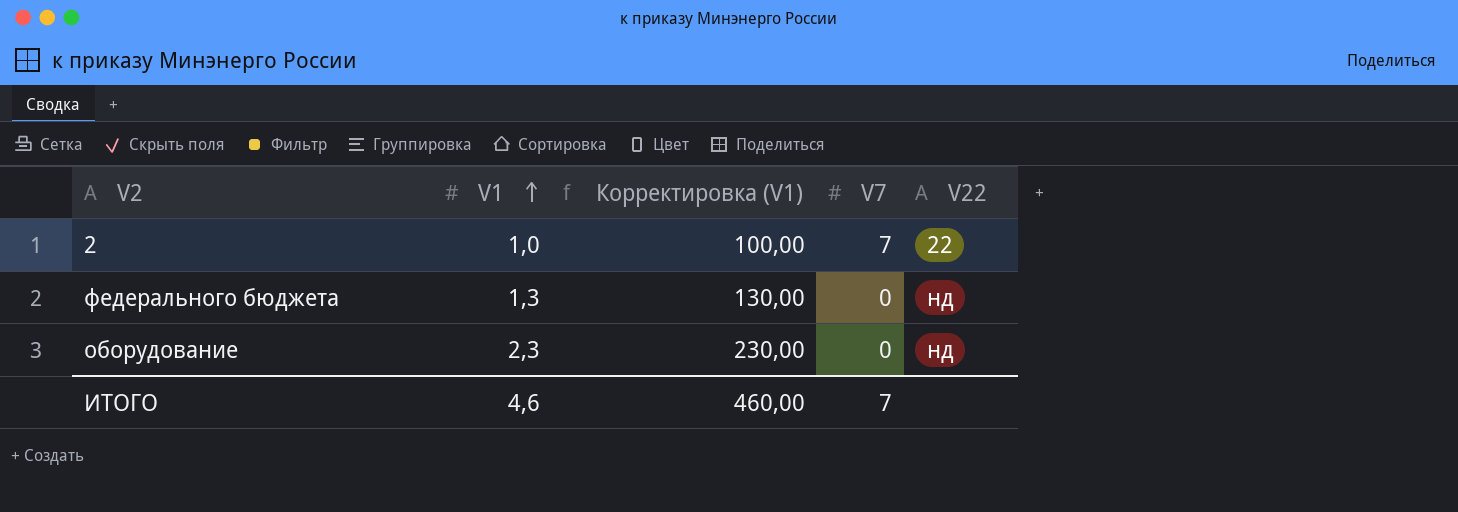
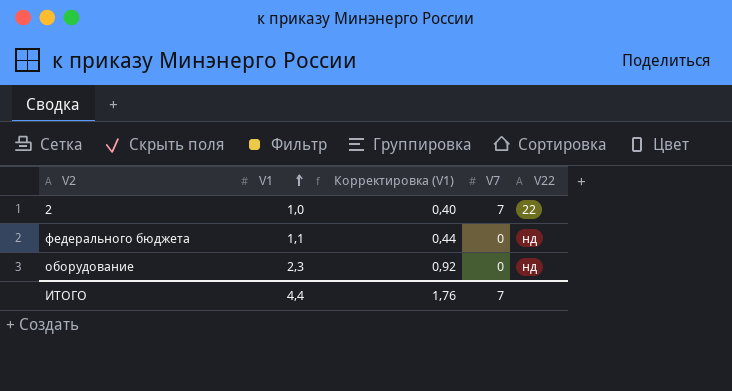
column Корректировка (V1) | formula: [V1] * 100 -> [V1] * 0,4
федерального бюджета | V1: 1,3 -> 1,1
ИТОГО | V1: 4,6 -> 4,4
ИТОГО | Корректировка (V1): 460,00 -> 1,76

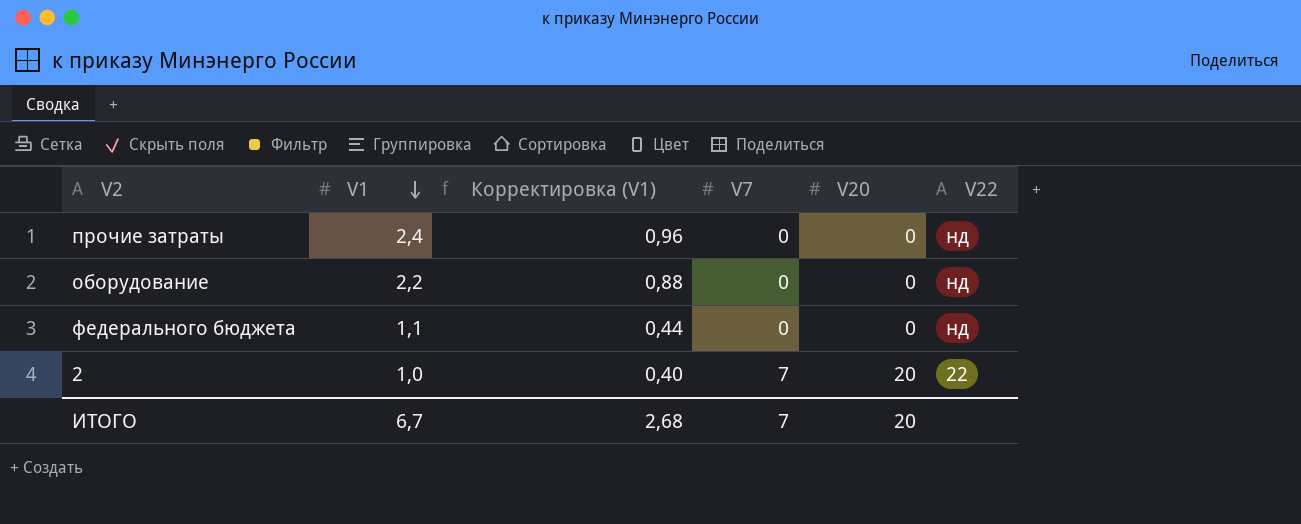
row order: V1 ascending -> V1 descending
column V20 | position: none -> 5
row прочие затраты: none -> 2,4 | 0,96 | 0 | 0 | нд
оборудование | V1: 2,3 -> 2,2
оборудование | Корректировка (V1): 0,92 -> 0,88
ИТОГО | V1: 4,4 -> 6,7
ИТОГО | Корректировка (V1): 1,76 -> 2,68

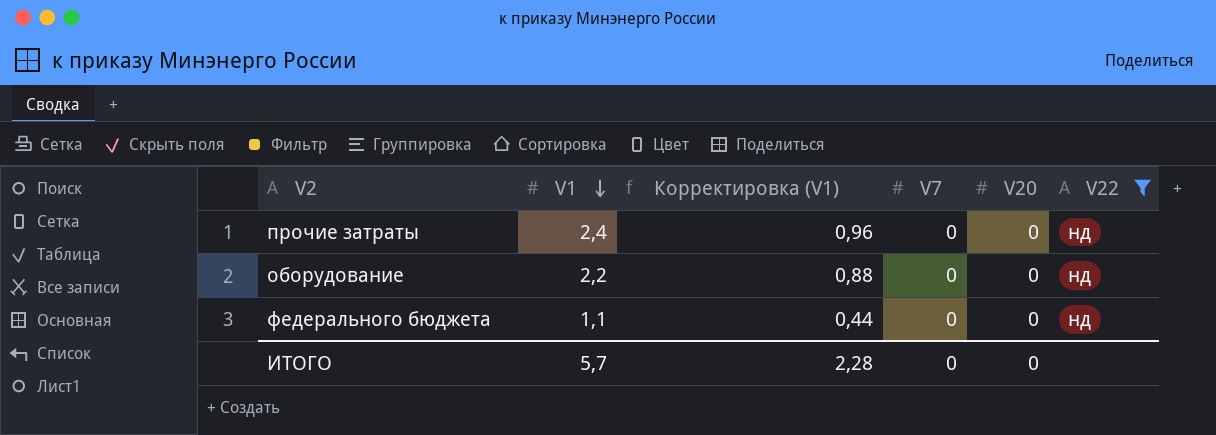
filter: none -> V22 = нд
ИТОГО | V1: 6,7 -> 5,7
ИТОГО | Корректировка (V1): 2,68 -> 2,28
ИТОГО | V7: 7 -> 0
ИТОГО | V20: 20 -> 0

